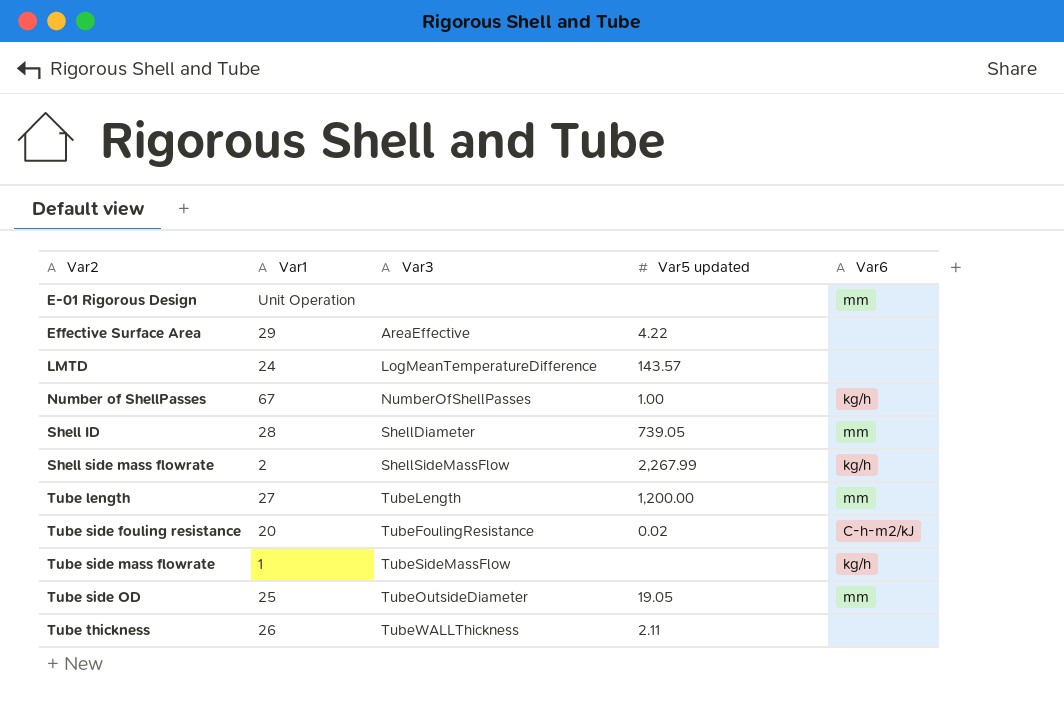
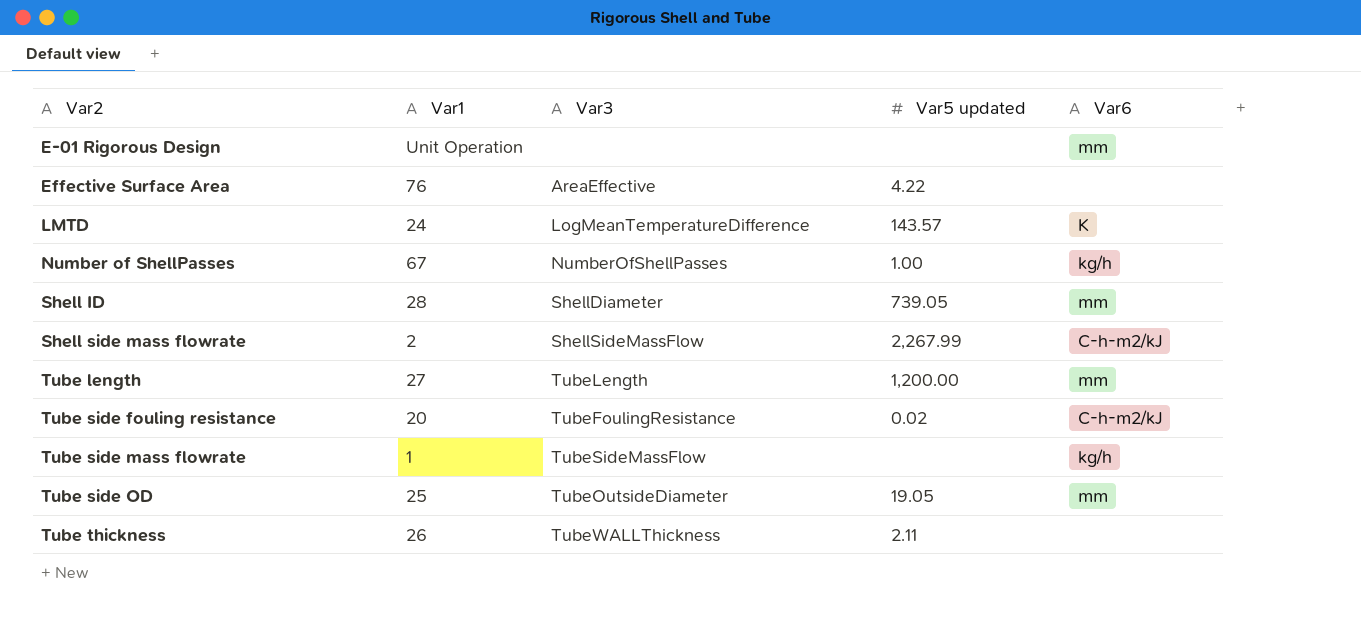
Effective Surface Area | Var1: 29 -> 76
LMTD | Var6: none -> K
Shell side mass flowrate | Var6: kg/h -> C-h-m2/kJ

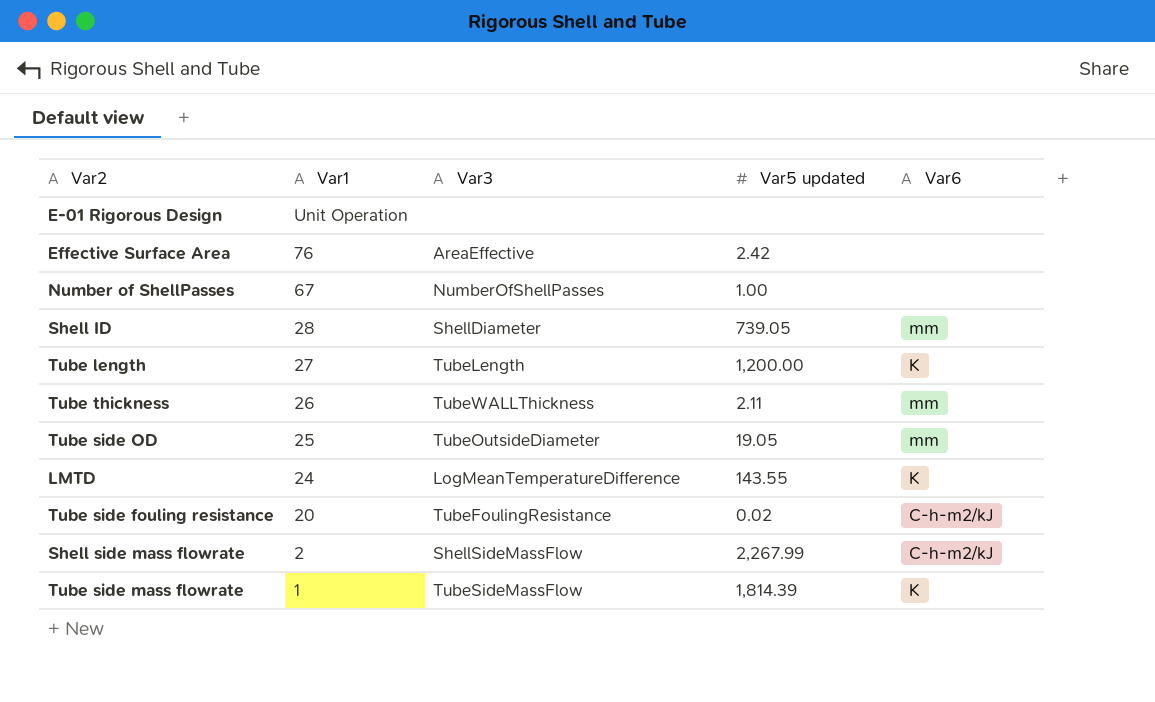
row order: Var2 ascending -> Var1 descending
E-01 Rigorous Design | Var6: mm -> none
Effective Surface Area | Var5 updated: 4.22 -> 2.42
Number of ShellPasses | Var6: kg/h -> none
Tube length | Var6: mm -> K
Tube thickness | Var6: none -> mm
LMTD | Var5 updated: 143.57 -> 143.55
Tube side mass flowrate | Var5 updated: none -> 1,814.39
Tube side mass flowrate | Var6: kg/h -> K

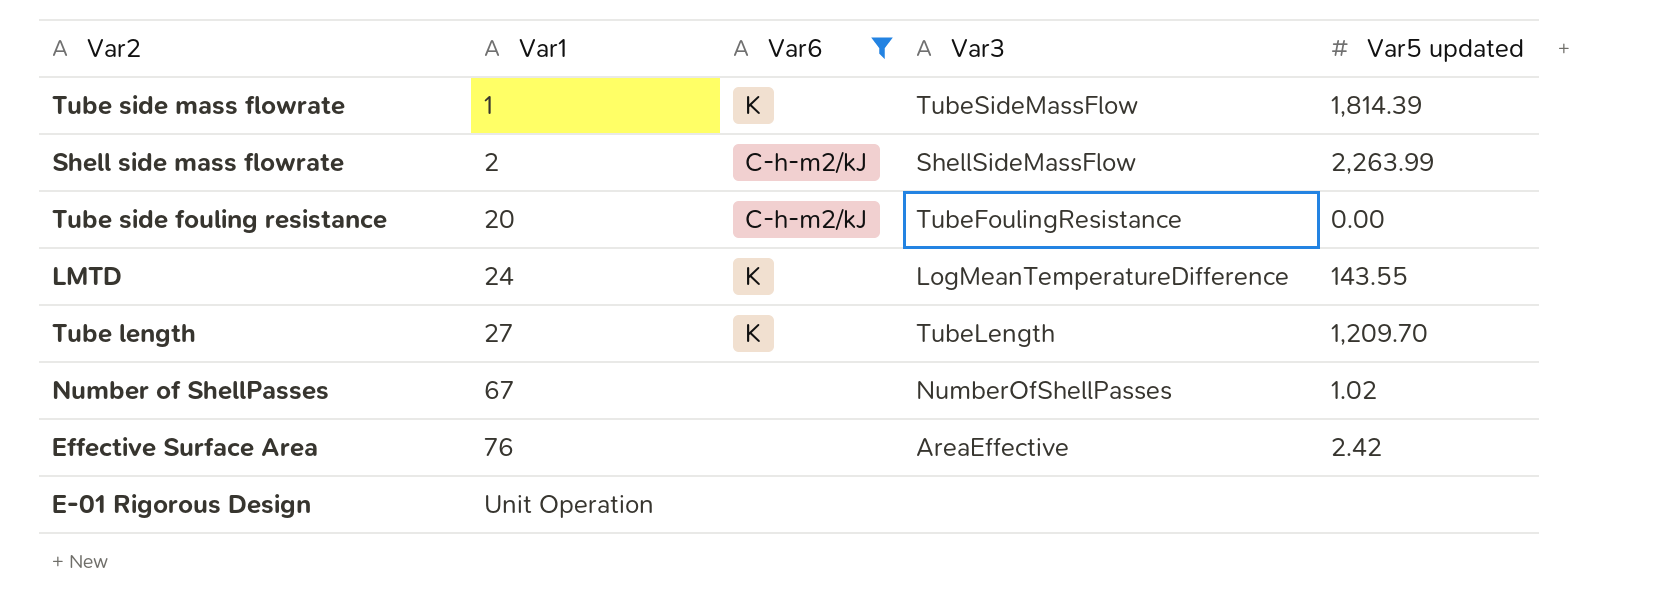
filter: none -> Var6 != mm
row order: Var1 descending -> Var1 ascending
column Var6 | position: 5 -> 3
Shell side mass flowrate | Var5 updated: 2,267.99 -> 2,263.99
Tube side fouling resistance | Var5 updated: 0.02 -> 0.00
Tube length | Var5 updated: 1,200.00 -> 1,209.70
Number of ShellPasses | Var5 updated: 1.00 -> 1.02

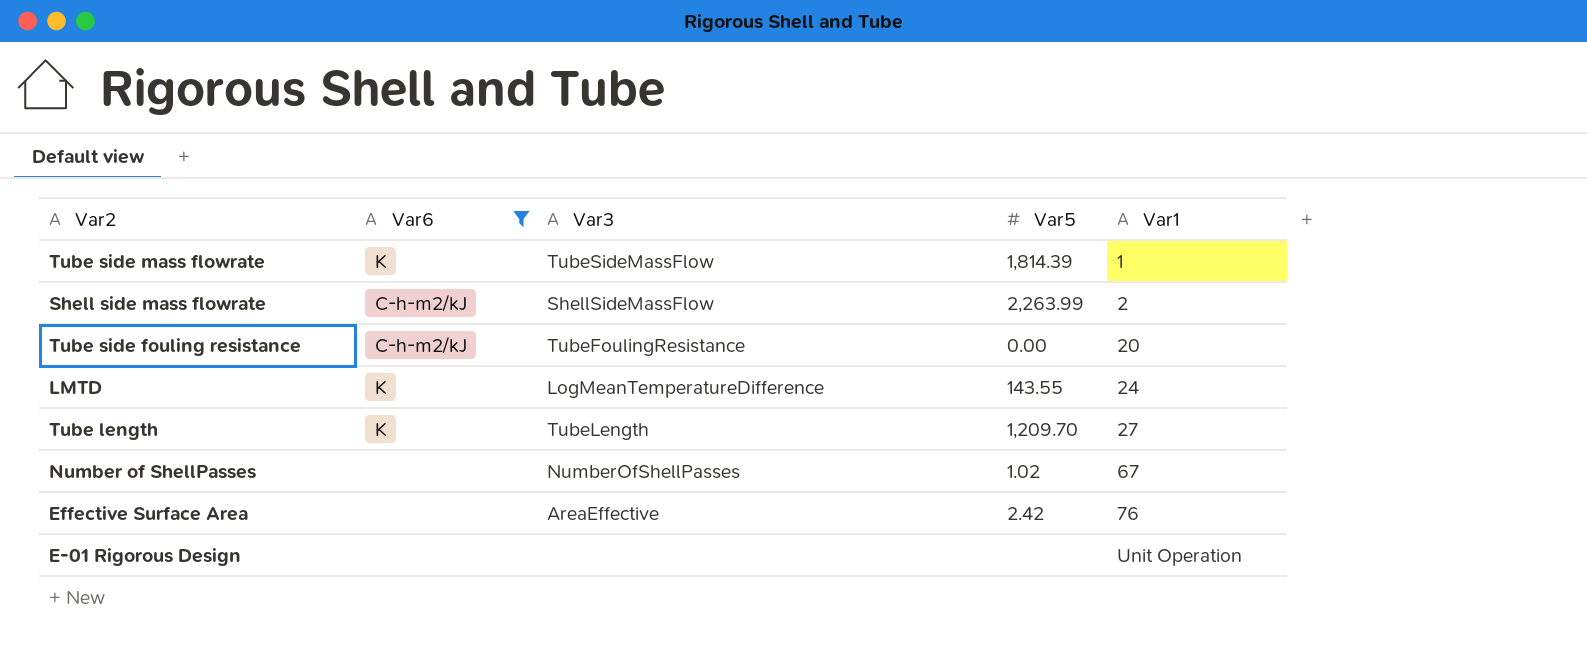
column name: Var5 updated -> Var5
column Var1 | position: 2 -> 5

